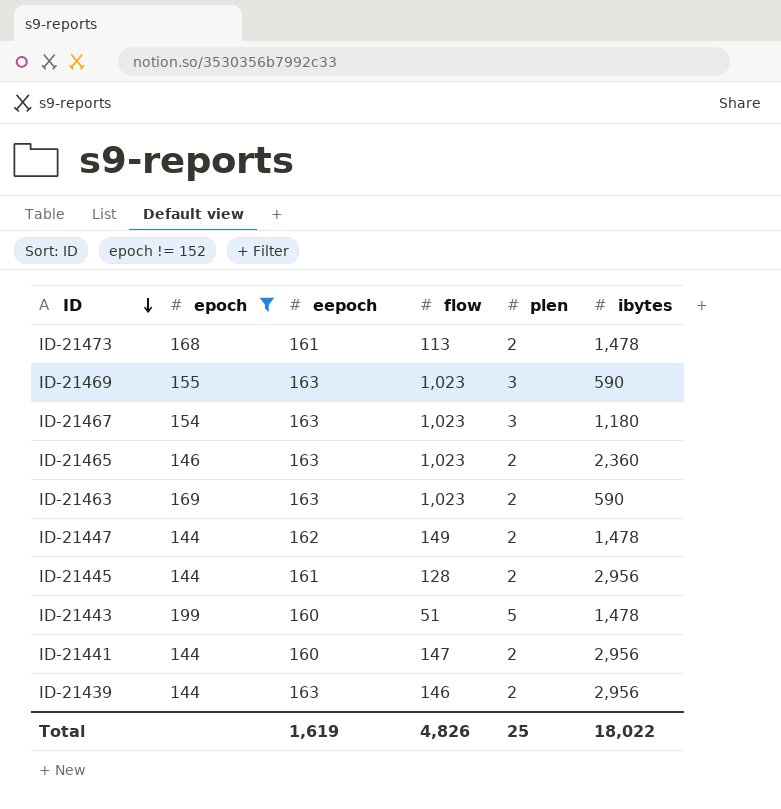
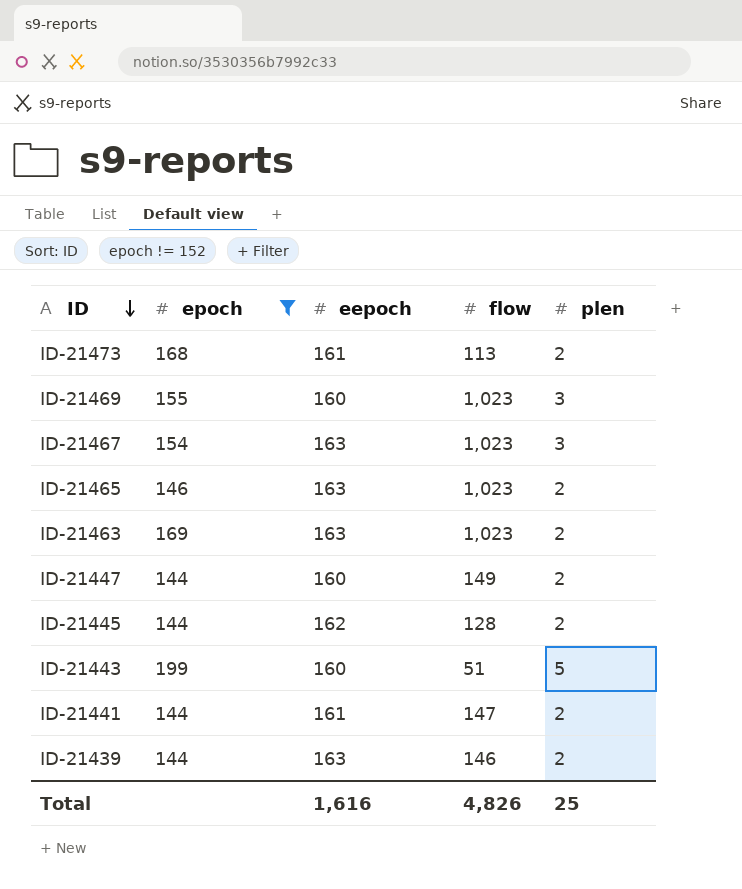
column ibytes | position: 6 -> none
ID-21469 | eepoch: 163 -> 160
ID-21447 | eepoch: 162 -> 160
ID-21445 | eepoch: 161 -> 162
ID-21441 | eepoch: 160 -> 161
Total | eepoch: 1,619 -> 1,616

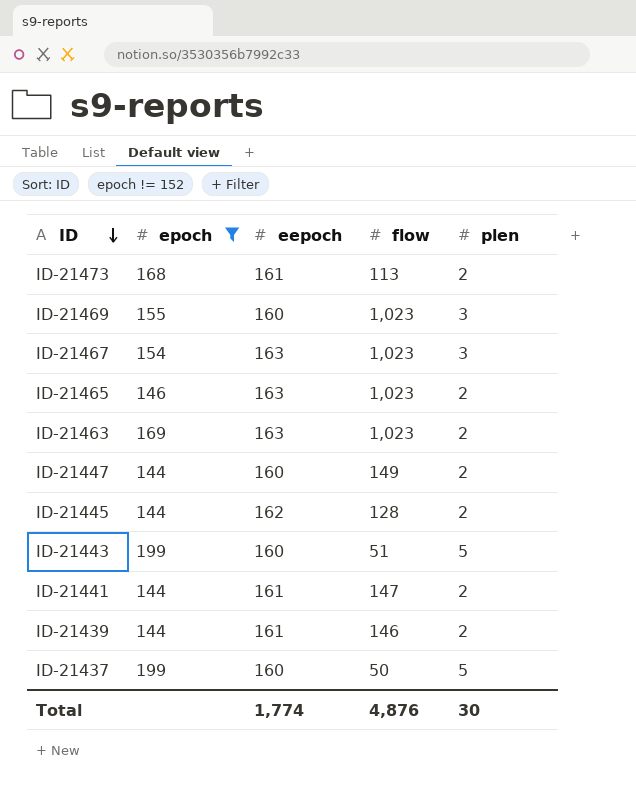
ID-21439 | eepoch: 163 -> 161
row ID-21437: none -> 199 | 160 | 50 | 5
Total | eepoch: 1,616 -> 1,774
Total | flow: 4,826 -> 4,876
Total | plen: 25 -> 30

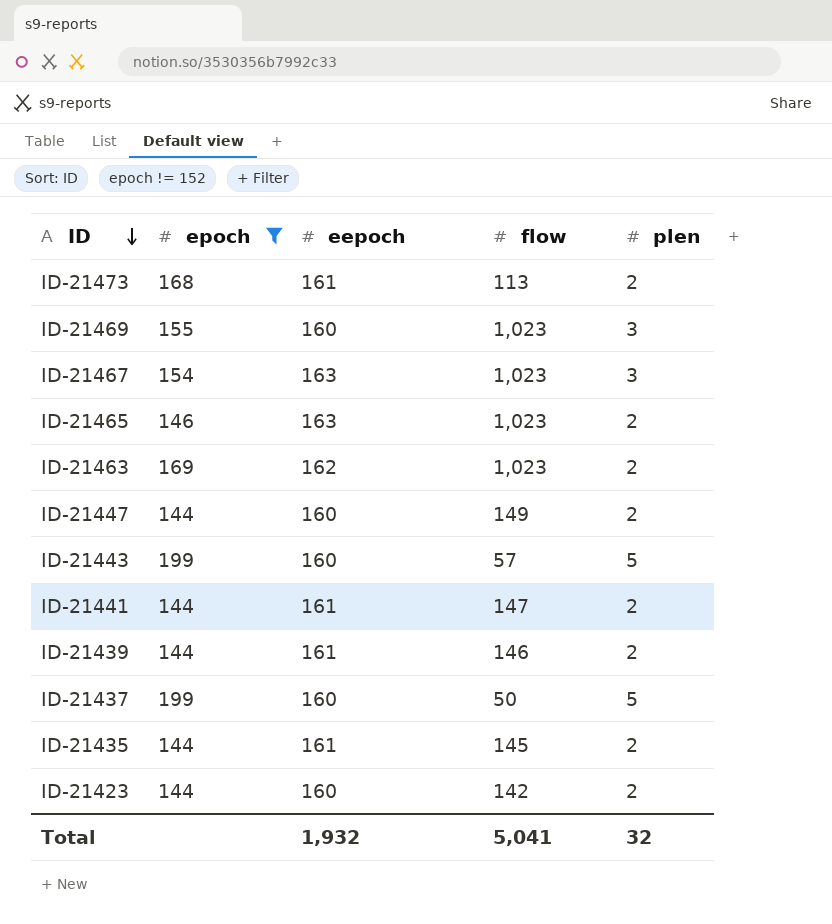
row ID-21445: 144 | 162 | 128 | 2 -> none
ID-21463 | eepoch: 163 -> 162
ID-21443 | flow: 51 -> 57
row ID-21435: none -> 144 | 161 | 145 | 2
row ID-21423: none -> 144 | 160 | 142 | 2
Total | eepoch: 1,774 -> 1,932
Total | flow: 4,876 -> 5,041
Total | plen: 30 -> 32

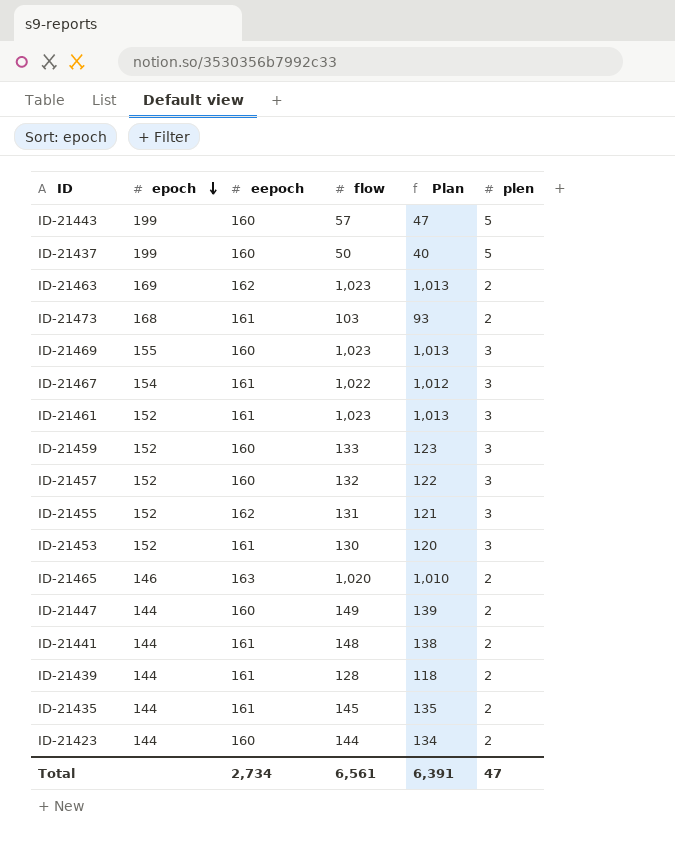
filter: epoch != 152 -> none
row order: ID descending -> epoch descending
column Plan | formula: none -> [flow] - 10
ID-21473 | flow: 113 -> 103
ID-21467 | eepoch: 163 -> 161
ID-21467 | flow: 1,023 -> 1,022
ID-21465 | flow: 1,023 -> 1,020
ID-21441 | flow: 147 -> 148
ID-21439 | flow: 146 -> 128
ID-21423 | flow: 142 -> 144
Total | eepoch: 1,932 -> 2,734
Total | flow: 5,041 -> 6,561
Total | plen: 32 -> 47

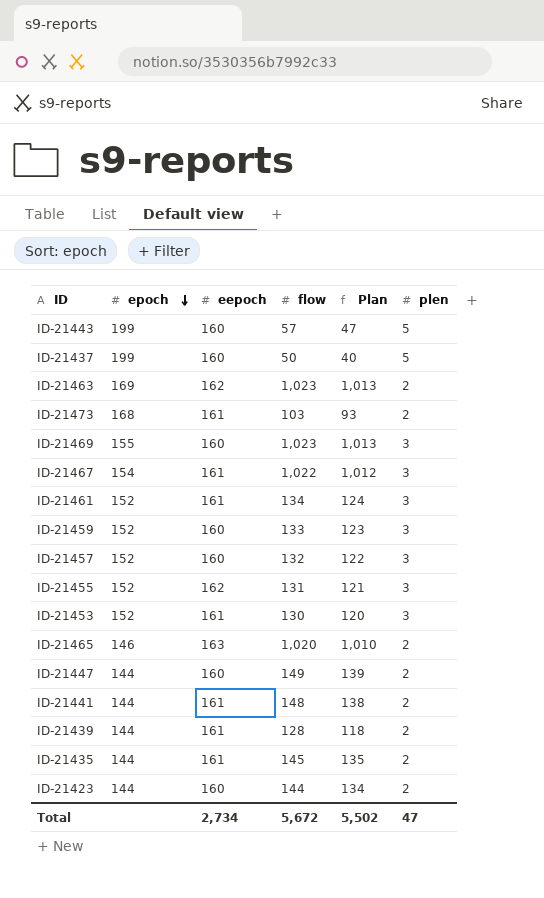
ID-21461 | flow: 1,023 -> 134
ID-21461 | Plan: 1,013 -> 124
Total | flow: 6,561 -> 5,672
Total | Plan: 6,391 -> 5,502

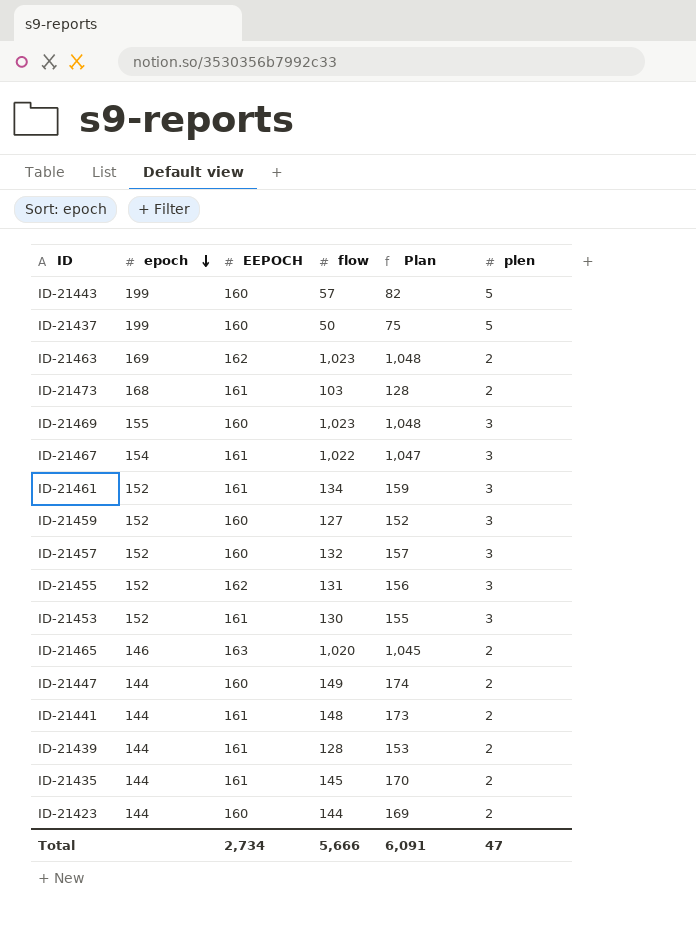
column name: eepoch -> EEPOCH
column Plan | formula: [flow] - 10 -> [flow] + 25
ID-21459 | flow: 133 -> 127
Total | flow: 5,672 -> 5,666
Total | Plan: 5,502 -> 6,091

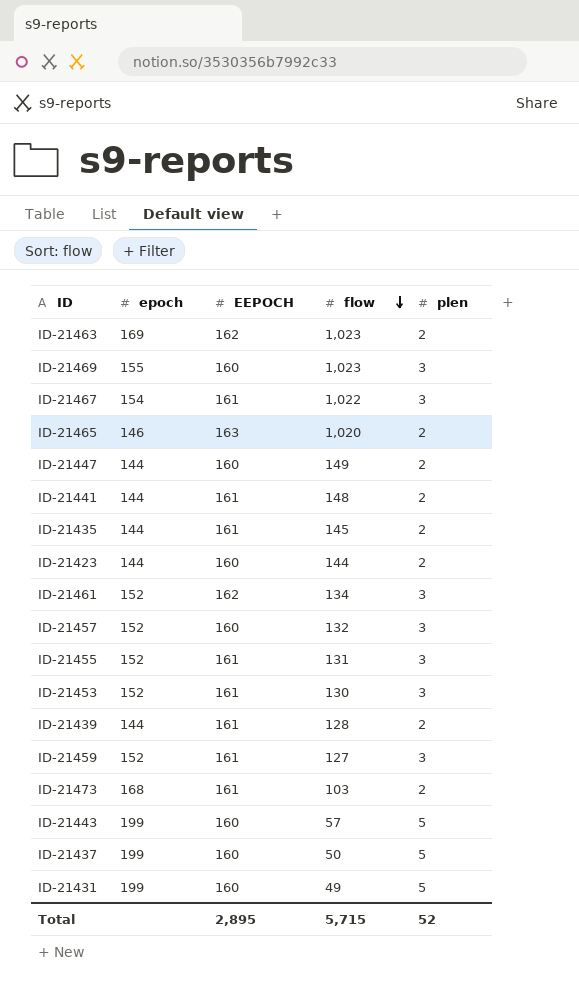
row order: epoch descending -> flow descending
column Plan | formula: [flow] + 25 -> none
ID-21461 | EEPOCH: 161 -> 162
ID-21455 | EEPOCH: 162 -> 161
ID-21459 | EEPOCH: 160 -> 161
row ID-21431: none -> 199 | 160 | 49 | 5
Total | EEPOCH: 2,734 -> 2,895
Total | flow: 5,666 -> 5,715
Total | plen: 47 -> 52

